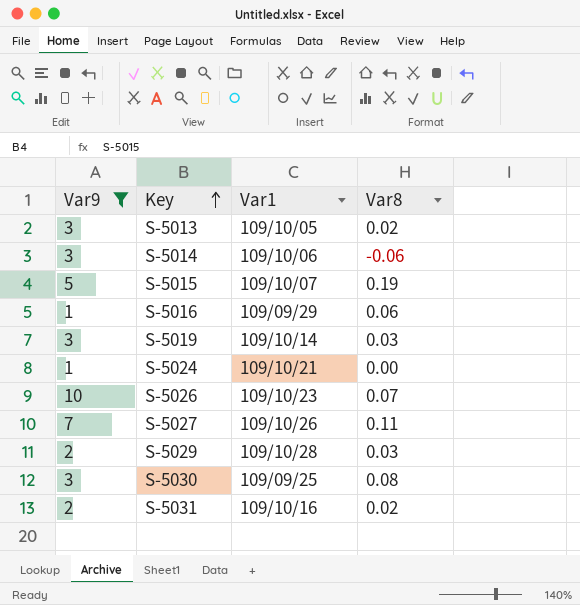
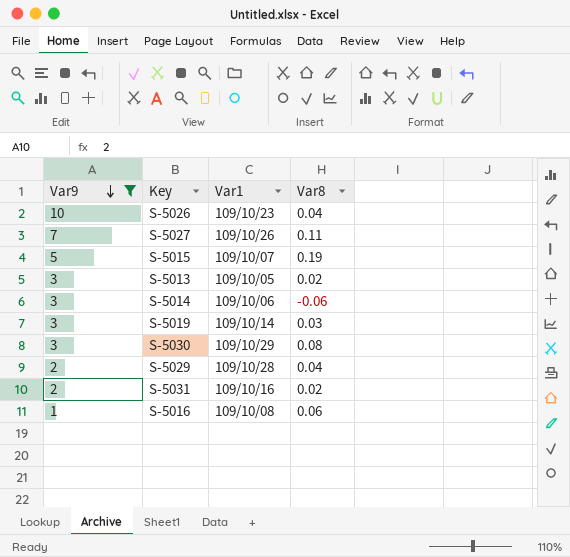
row order: Key ascending -> Var9 descending
row S-5024: 1 | 109/10/21 | 0.00 -> none
S-5026 | Var8: 0.07 -> 0.04
S-5030 | Var1: 109/09/25 -> 109/10/29
S-5029 | Var8: 0.03 -> 0.04
S-5016 | Var1: 109/09/29 -> 109/10/08

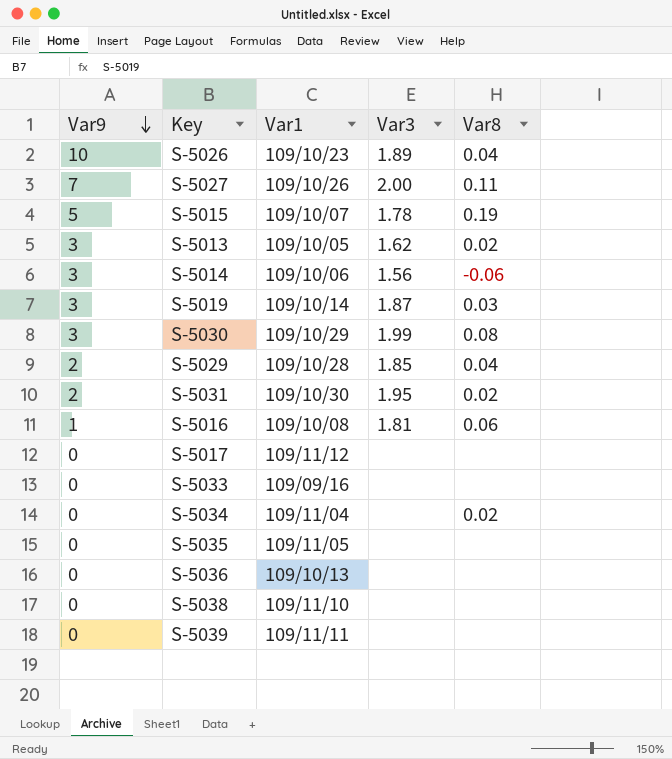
filter: Var9 != 0 -> none
column Var3 | position: none -> 4
S-5031 | Var1: 109/10/16 -> 109/10/30

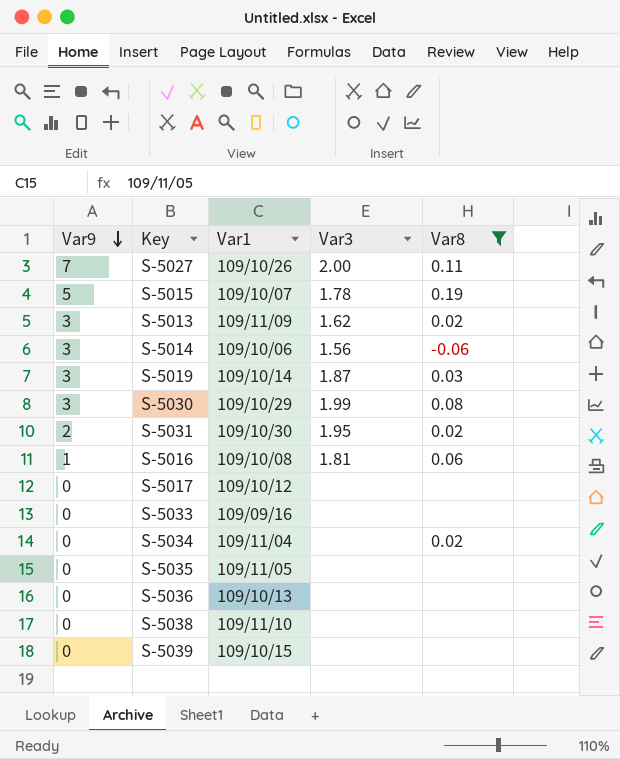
filter: none -> Var8 != 0.04
S-5013 | Var1: 109/10/05 -> 109/11/09
S-5017 | Var1: 109/11/12 -> 109/10/12
S-5039 | Var1: 109/11/11 -> 109/10/15

